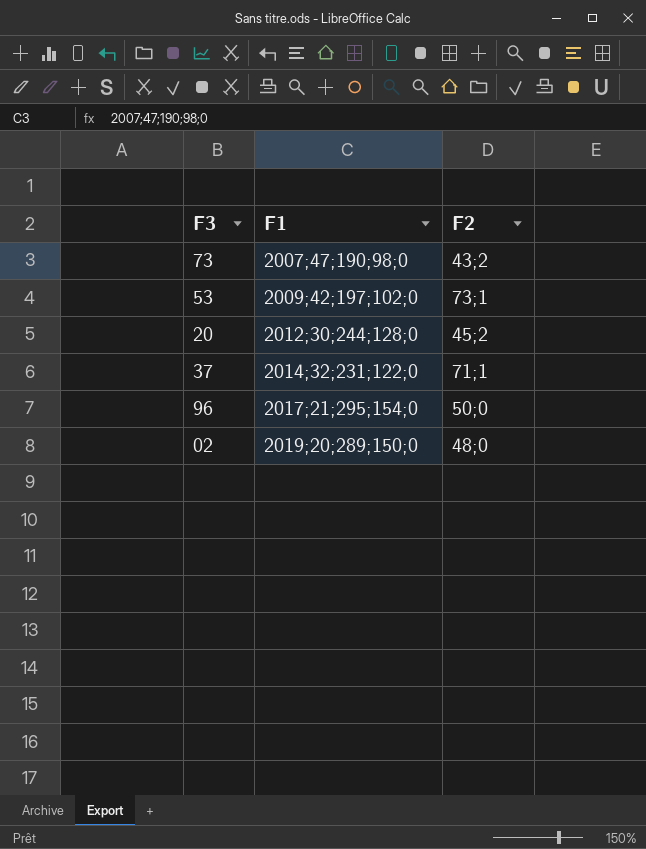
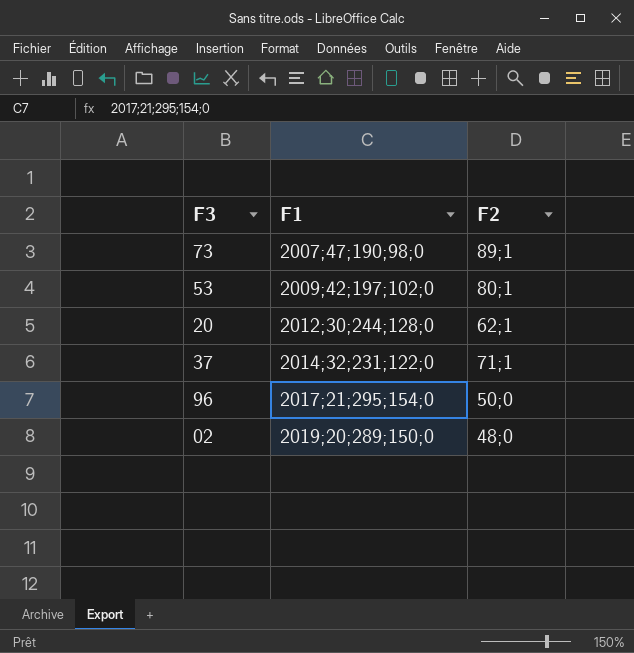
73 | F2: 43;2 -> 89;1
53 | F2: 73;1 -> 80;1
20 | F2: 45;2 -> 62;1

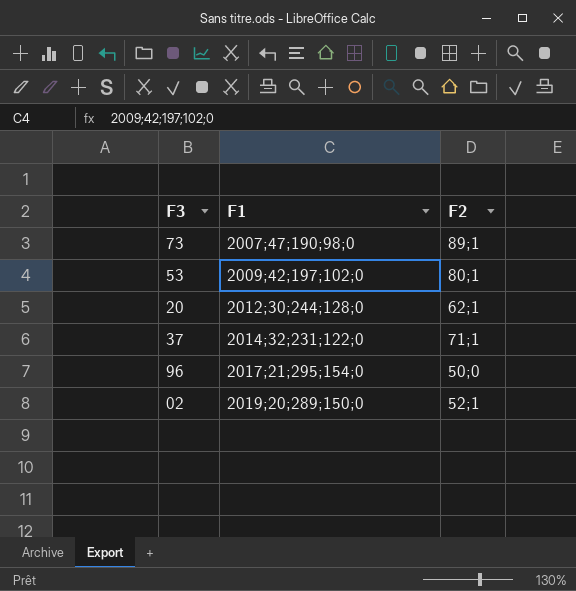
02 | F2: 48;0 -> 52;1

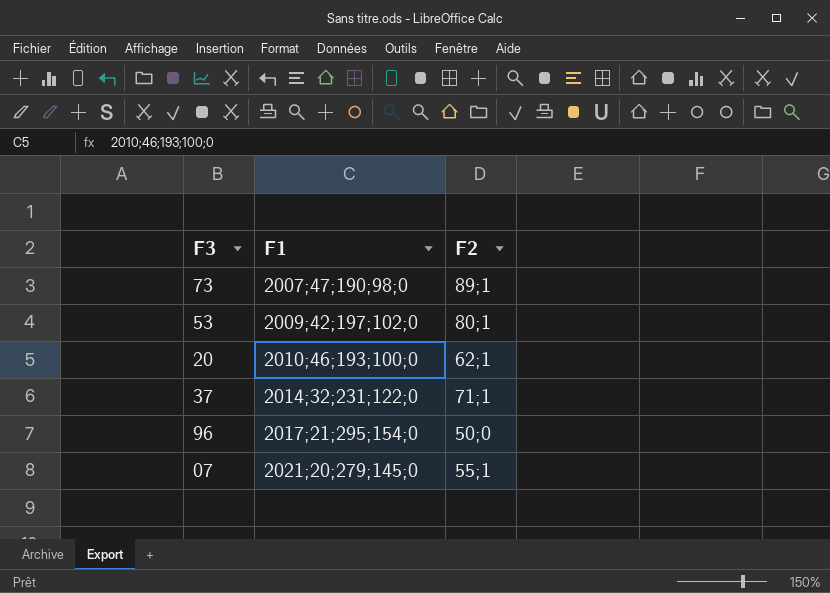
row 02: 2019;20;289;150;0 | 52;1 -> none
20 | F1: 2012;30;244;128;0 -> 2010;46;193;100;0
row 07: none -> 2021;20;279;145;0 | 55;1

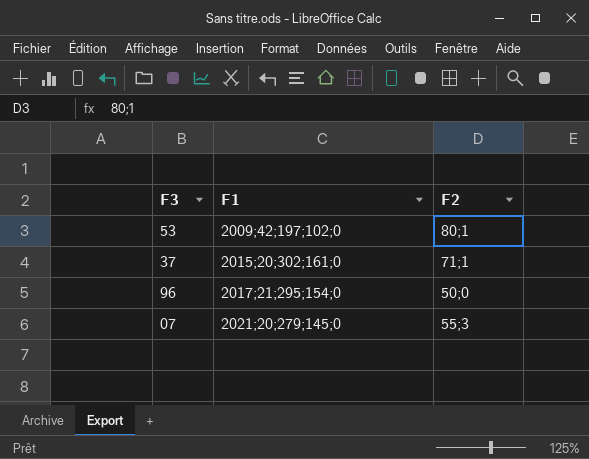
row 73: 2007;47;190;98;0 | 89;1 -> none
row 20: 2010;46;193;100;0 | 62;1 -> none
37 | F1: 2014;32;231;122;0 -> 2015;20;302;161;0
07 | F2: 55;1 -> 55;3

